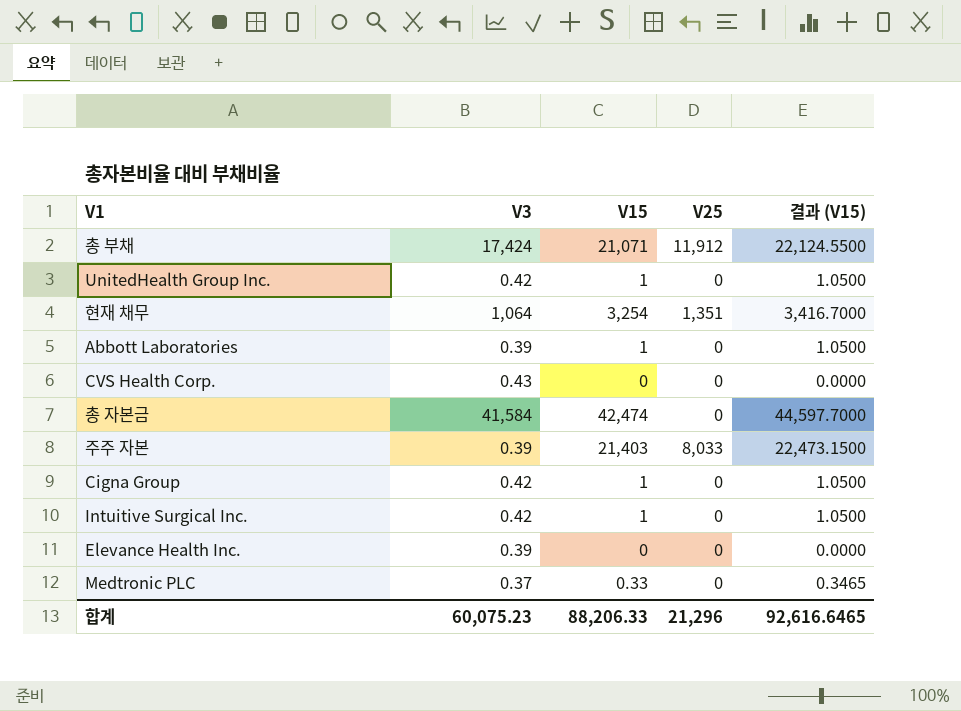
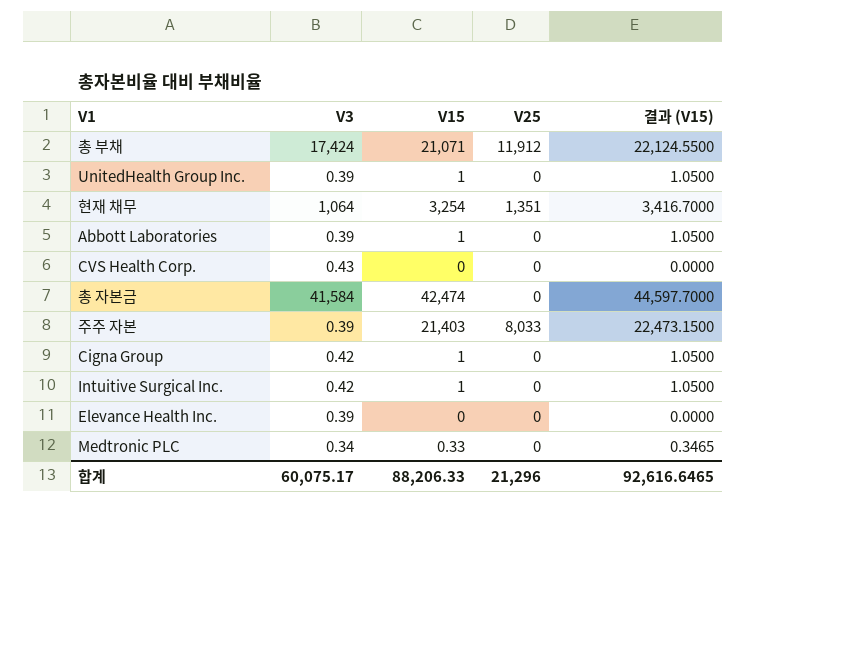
UnitedHealth Group Inc. | V3: 0.42 -> 0.39
Medtronic PLC | V3: 0.37 -> 0.34
합계 | V3: 60,075.23 -> 60,075.17

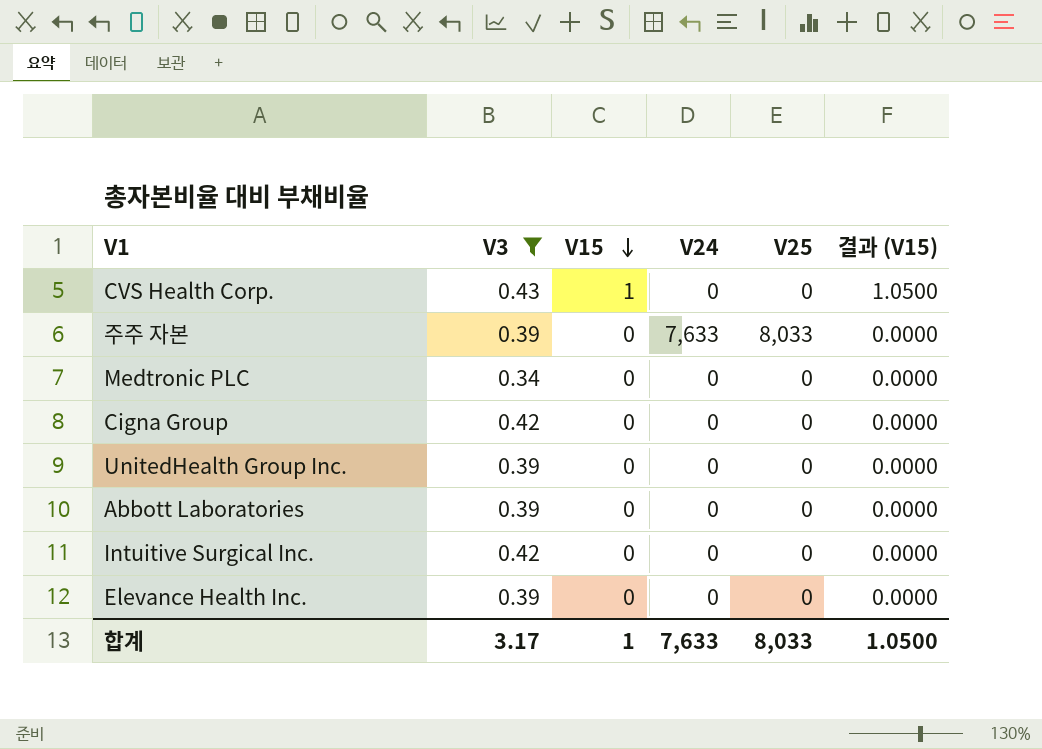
filter: none -> V3 <= 0.43
row order: none -> V15 descending
column V24 | position: none -> 4
CVS Health Corp. | V15: 0 -> 1
CVS Health Corp. | 결과 (V15): 0.0000 -> 1.0500
주주 자본 | V15: 21,403 -> 0
주주 자본 | 결과 (V15): 22,473.1500 -> 0.0000
Medtronic PLC | V15: 0.33 -> 0
Medtronic PLC | 결과 (V15): 0.3465 -> 0.0000
Cigna Group | V15: 1 -> 0
Cigna Group | 결과 (V15): 1.0500 -> 0.0000
UnitedHealth Group Inc. | V15: 1 -> 0
UnitedHealth Group Inc. | 결과 (V15): 1.0500 -> 0.0000
Abbott Laboratories | V15: 1 -> 0
Abbott Laboratories | 결과 (V15): 1.0500 -> 0.0000
Intuitive Surgical Inc. | V15: 1 -> 0
Intuitive Surgical Inc. | 결과 (V15): 1.0500 -> 0.0000
합계 | V3: 60,075.17 -> 3.17
합계 | V15: 88,206.33 -> 1
합계 | V25: 21,296 -> 8,033
합계 | 결과 (V15): 92,616.6465 -> 1.0500

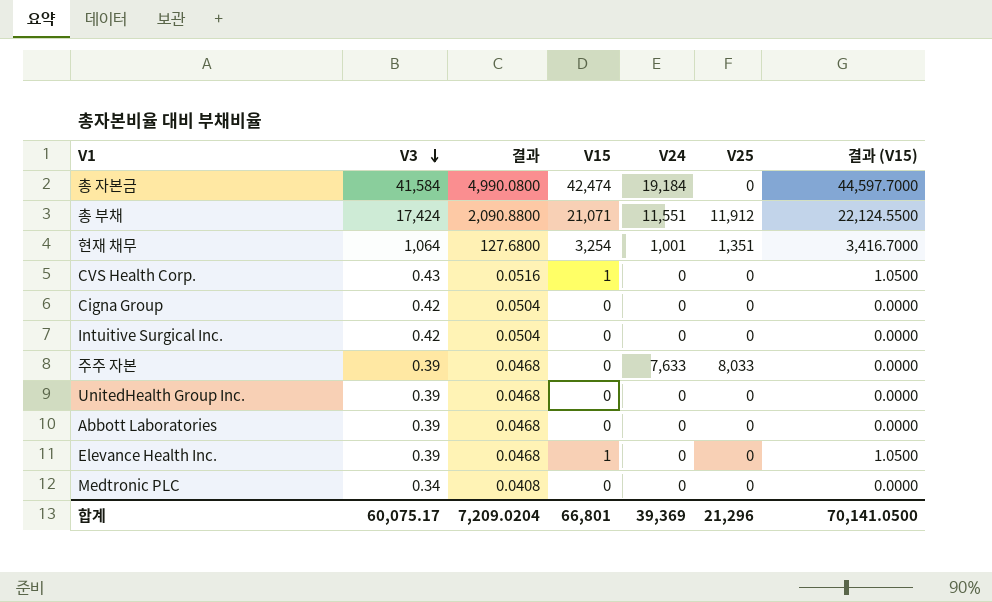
filter: V3 <= 0.43 -> none
row order: V15 descending -> V3 descending
column 결과 | formula: none -> [V3] * 0.12
Elevance Health Inc. | V15: 0 -> 1
Elevance Health Inc. | 결과 (V15): 0.0000 -> 1.0500
합계 | V3: 3.17 -> 60,075.17
합계 | V15: 1 -> 66,801
합계 | V24: 7,633 -> 39,369
합계 | V25: 8,033 -> 21,296
합계 | 결과 (V15): 1.0500 -> 70,141.0500

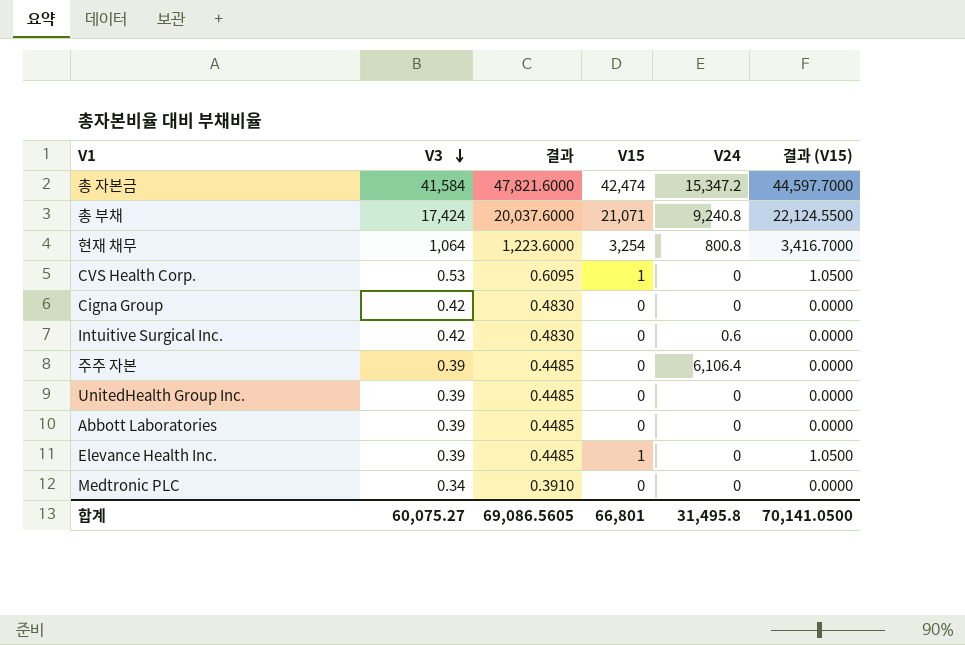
column V25 | position: 6 -> none
column 결과 | formula: [V3] * 0.12 -> [V3] * 1.15
총 자본금 | V24: 19,184 -> 15,347.2
총 부채 | V24: 11,551 -> 9,240.8
현재 채무 | V24: 1,001 -> 800.8
CVS Health Corp. | V3: 0.43 -> 0.53
Intuitive Surgical Inc. | V24: 0 -> 0.6
주주 자본 | V24: 7,633 -> 6,106.4
합계 | V3: 60,075.17 -> 60,075.27
합계 | 결과: 7,209.0204 -> 69,086.5605
합계 | V24: 39,369 -> 31,495.8

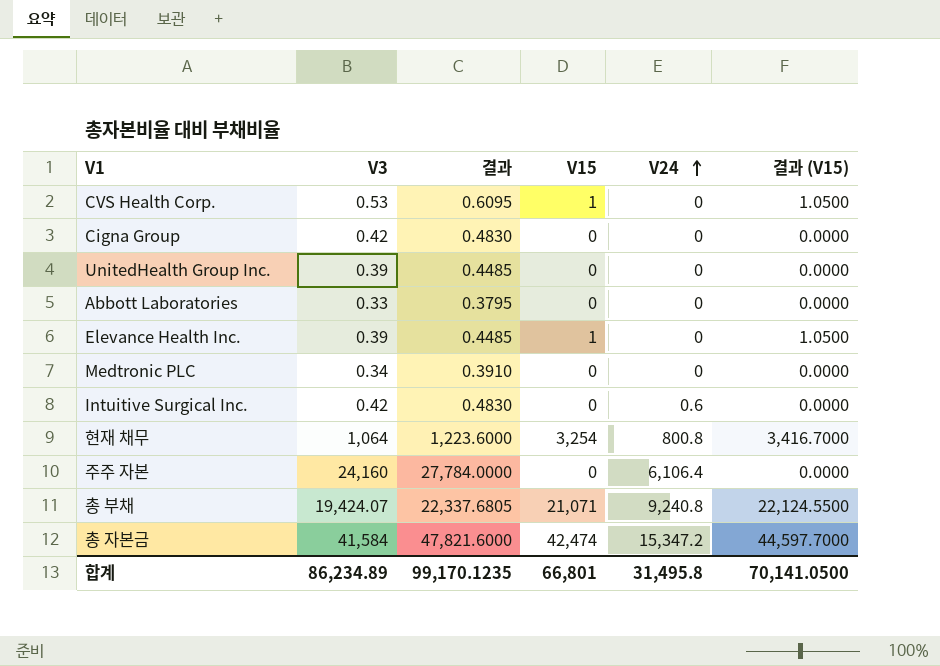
row order: V3 descending -> V24 ascending
Abbott Laboratories | V3: 0.39 -> 0.33
Abbott Laboratories | 결과: 0.4485 -> 0.3795
주주 자본 | V3: 0.39 -> 24,160
주주 자본 | 결과: 0.4485 -> 27,784.0000
총 부채 | V3: 17,424 -> 19,424.07
총 부채 | 결과: 20,037.6000 -> 22,337.6805
합계 | V3: 60,075.27 -> 86,234.89
합계 | 결과: 69,086.5605 -> 99,170.1235

